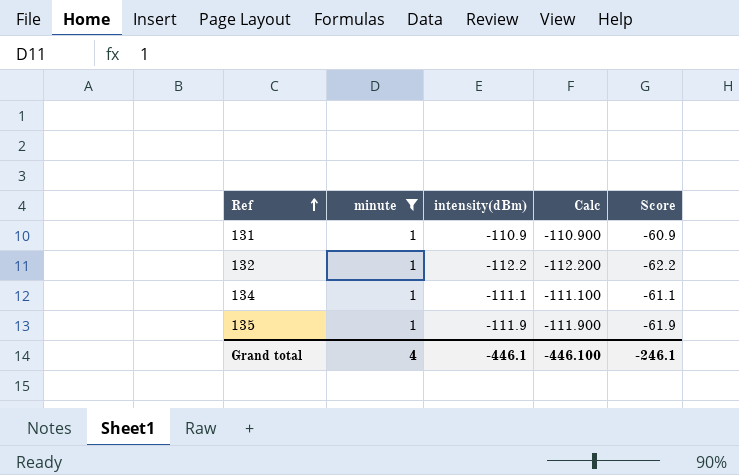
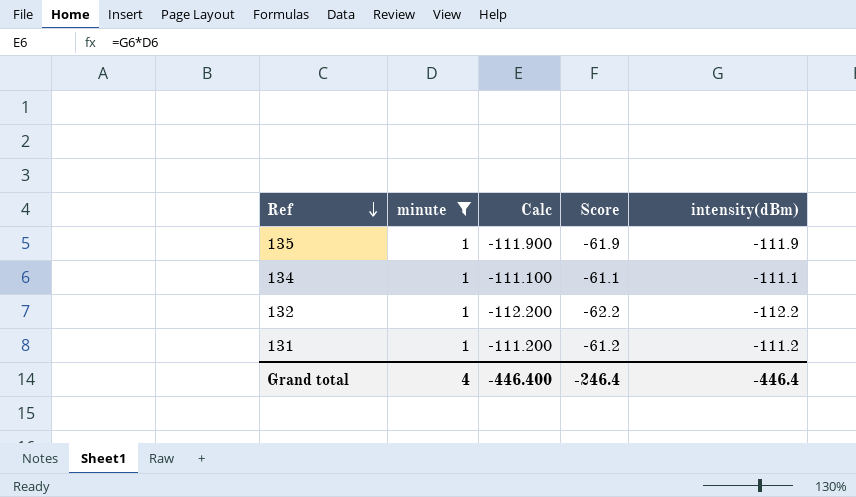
row order: Ref ascending -> Ref descending
column intensity(dBm) | position: 3 -> 5
131 | Calc: -110.900 -> -111.200
131 | Score: -60.9 -> -61.2
131 | intensity(dBm): -110.9 -> -111.2
Grand total | Calc: -446.100 -> -446.400
Grand total | Score: -246.1 -> -246.4
Grand total | intensity(dBm): -446.1 -> -446.4

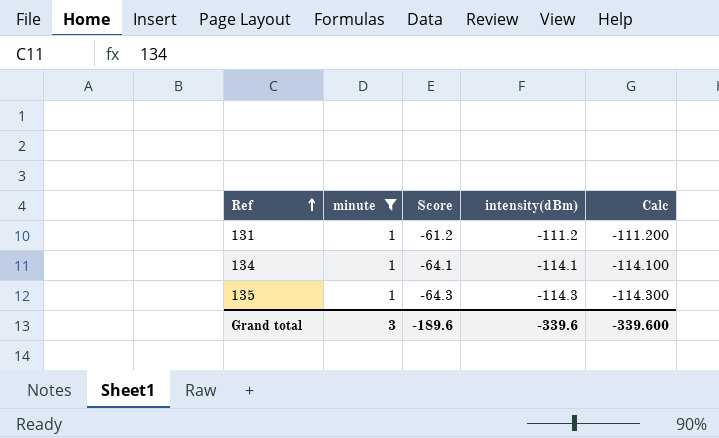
row order: Ref descending -> Ref ascending
column Calc | position: 3 -> 5
row 132: 1 | -112.200 | -62.2 | -112.2 -> none
134 | Score: -61.1 -> -64.1
134 | intensity(dBm): -111.1 -> -114.1
134 | Calc: -111.100 -> -114.100
135 | Score: -61.9 -> -64.3
135 | intensity(dBm): -111.9 -> -114.3
135 | Calc: -111.900 -> -114.300
Grand total | minute: 4 -> 3
Grand total | Score: -246.4 -> -189.6
Grand total | intensity(dBm): -446.4 -> -339.6
Grand total | Calc: -446.400 -> -339.600

